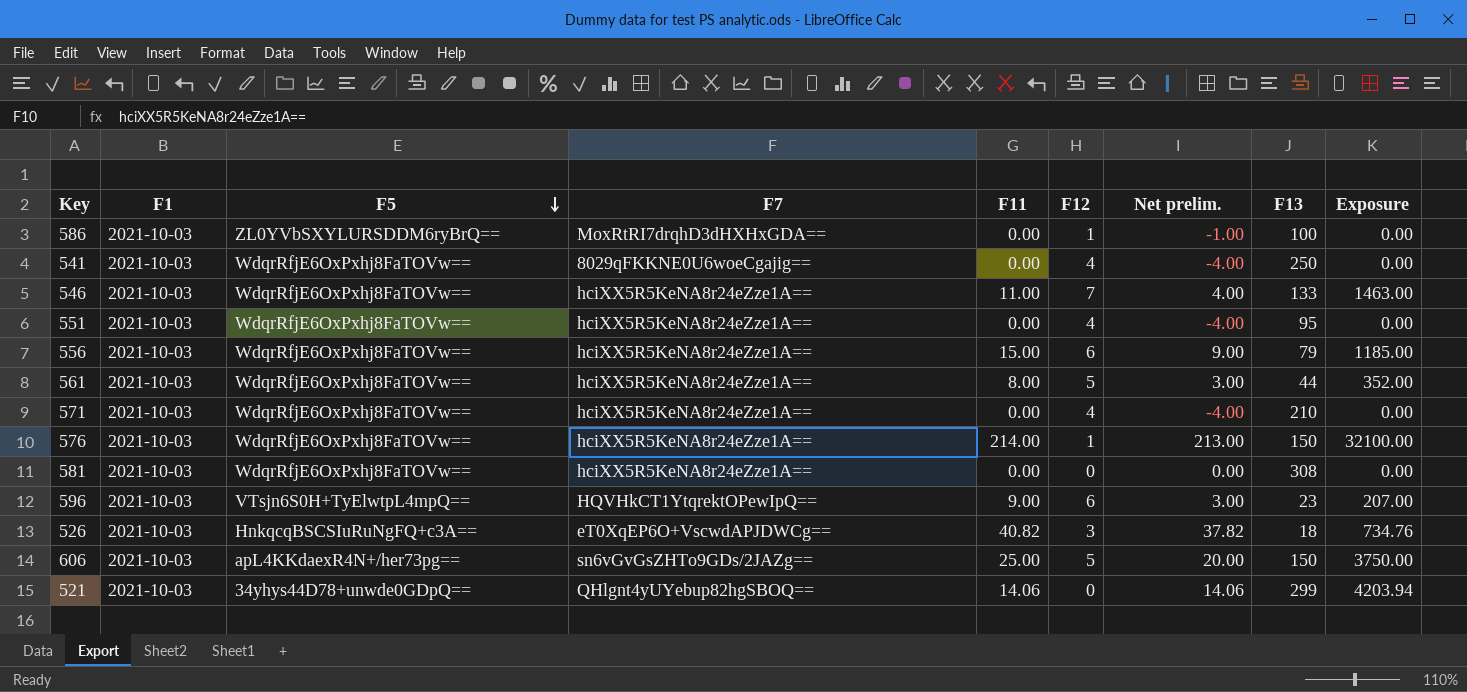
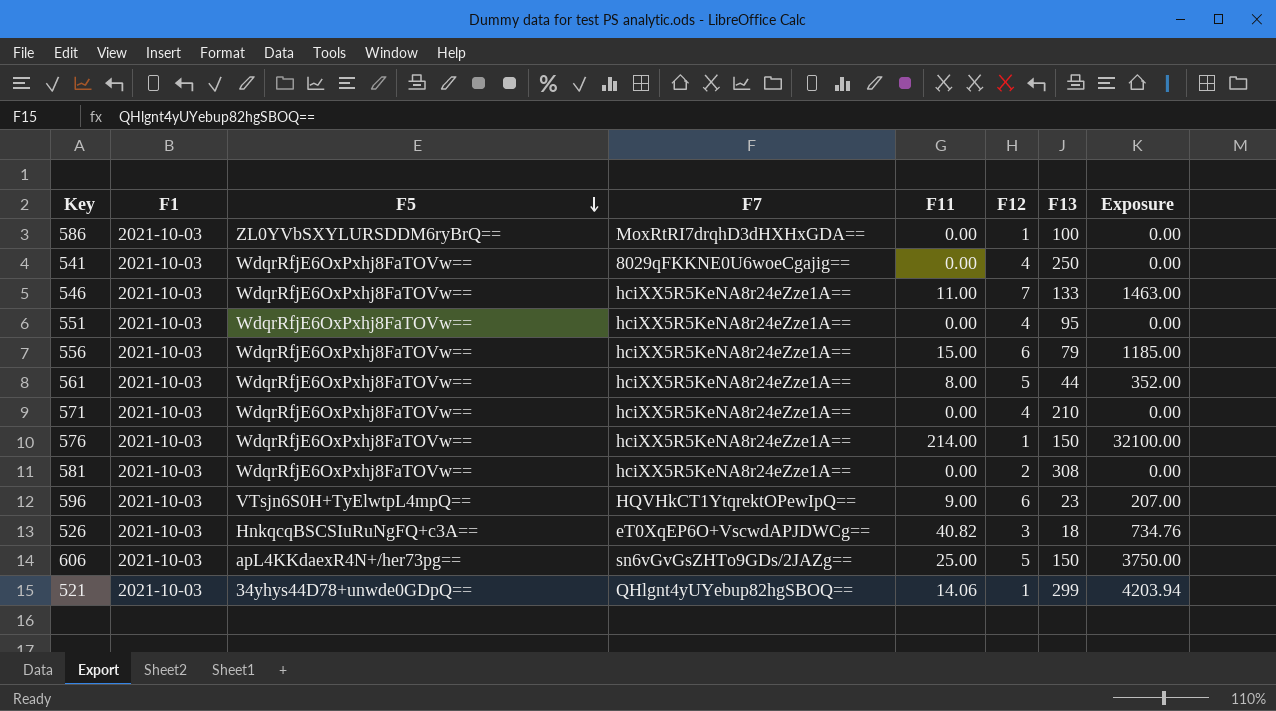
column Net prelim. | formula: [F11] - [F12] -> none
581 | F12: 0 -> 2
521 | F12: 0 -> 1

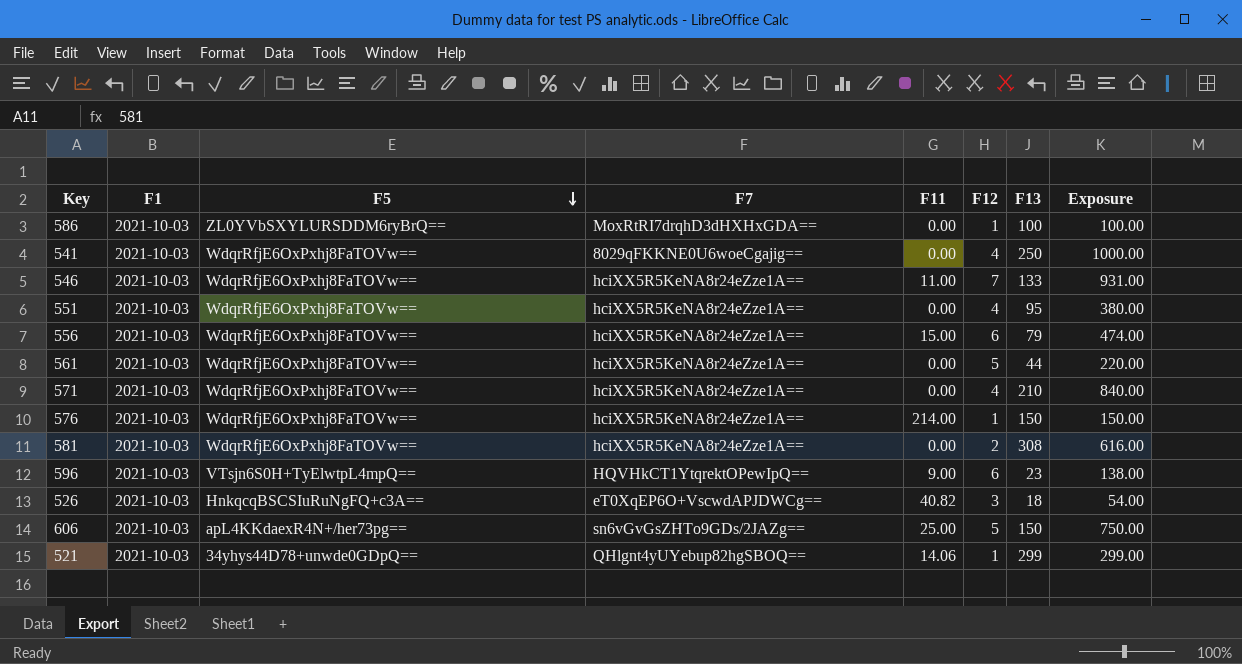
column Exposure | formula: [F11] * [F13] -> [F12] * [F13]
561 | F11: 8.00 -> 0.00

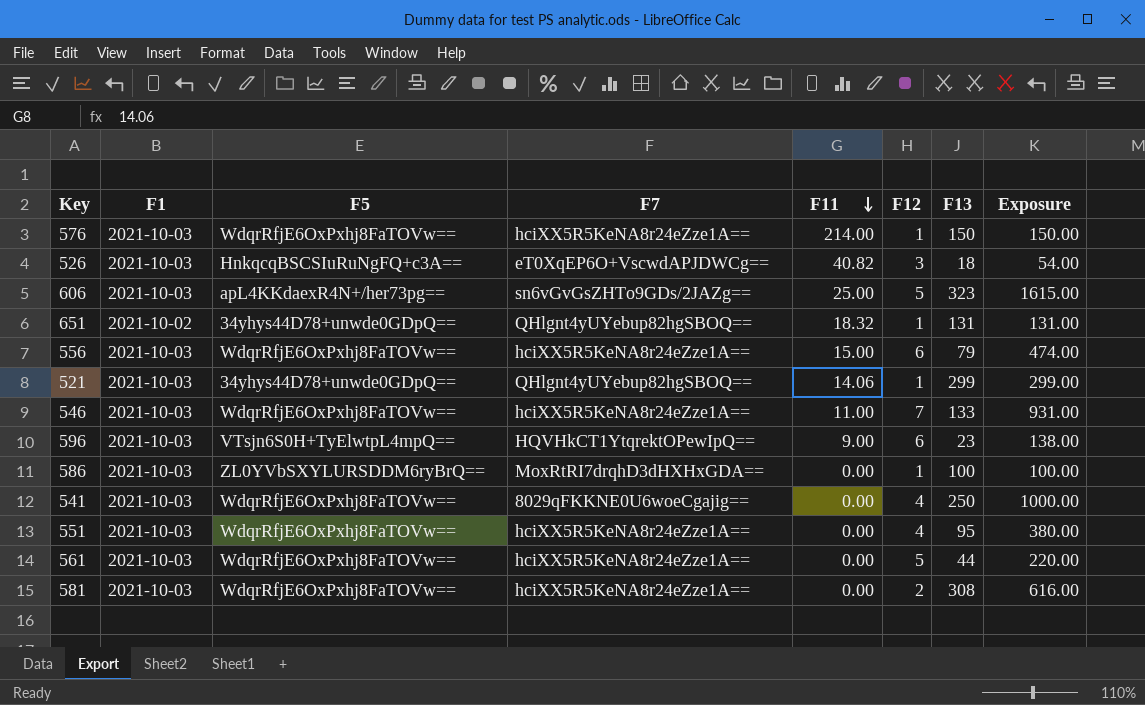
row order: F5 descending -> F11 descending
row 571: 2021-10-03 | WdqrRfjE6OxPxhj8FaTOVw== | hciXX5R5KeNA8r24eZze1A== | 0.00 | 4 | 210 | 840.00 -> none
606 | F13: 150 -> 323
606 | Exposure: 750.00 -> 1615.00
row 651: none -> 2021-10-02 | 34yhys44D78+unwde0GDpQ== | QHlgnt4yUYebup82hgSBOQ== | 18.32 | 1 | 131 | 131.00

